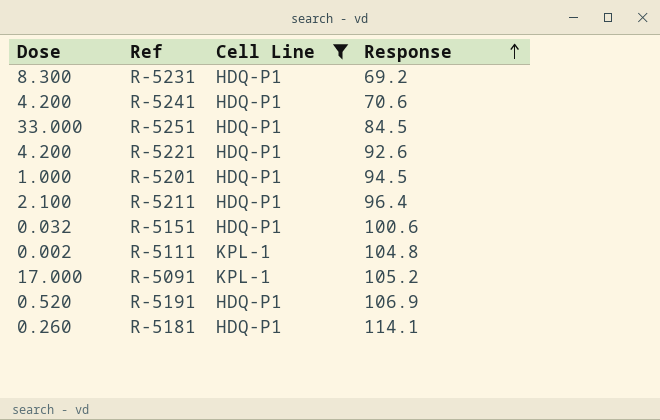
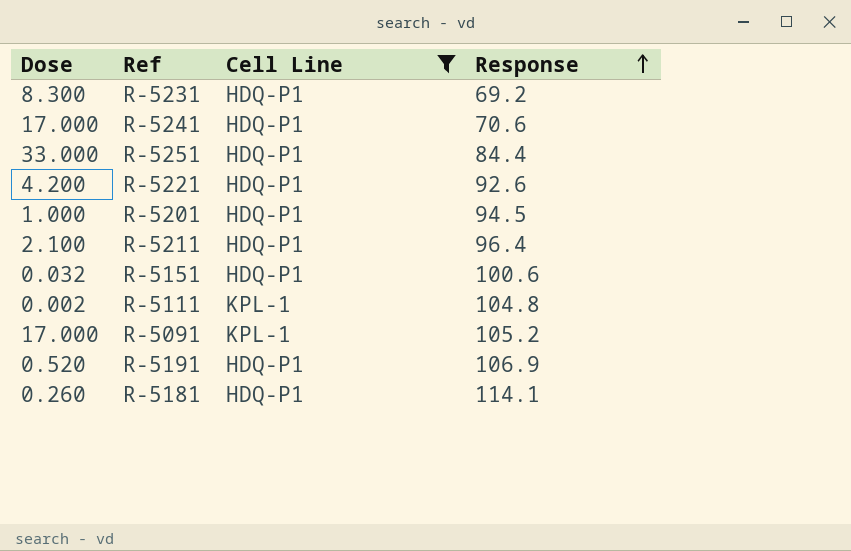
R-5241 | Dose: 4.200 -> 17.000
R-5251 | Response: 84.5 -> 84.4

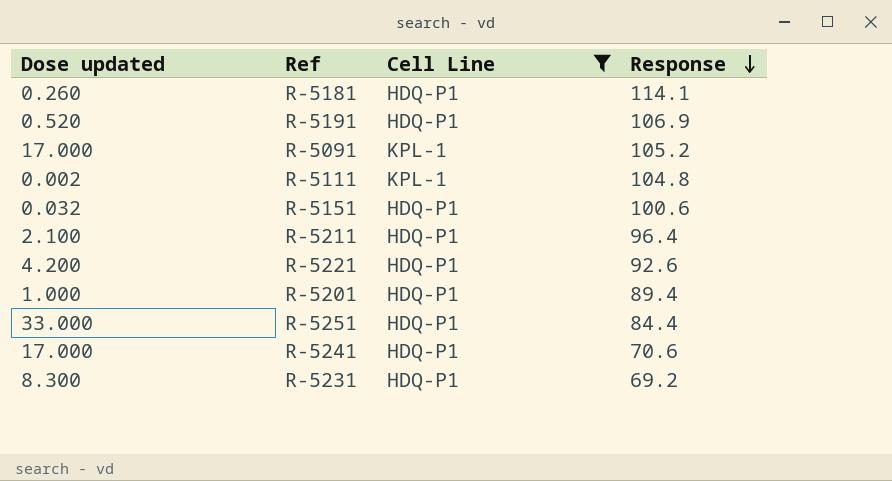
row order: Response ascending -> Response descending
column name: Dose -> Dose updated
R-5201 | Response: 94.5 -> 89.4

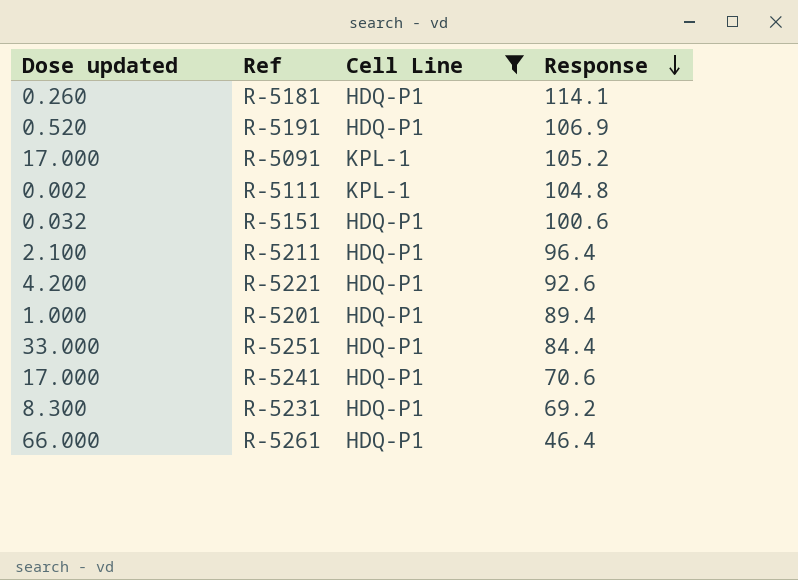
row R-5261: none -> 66.000 | HDQ-P1 | 46.4

